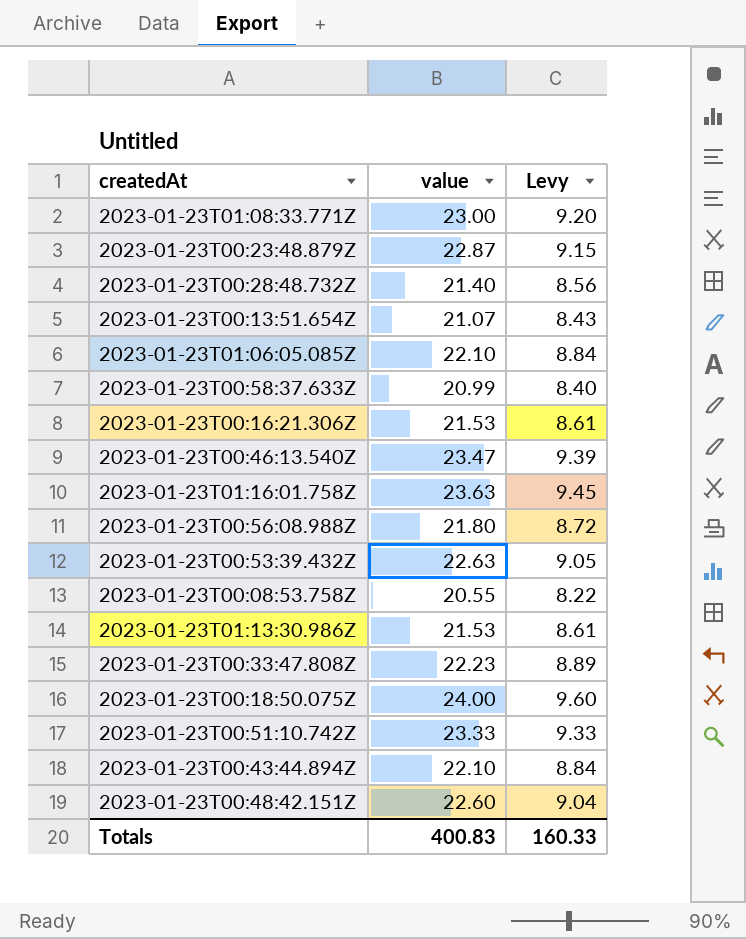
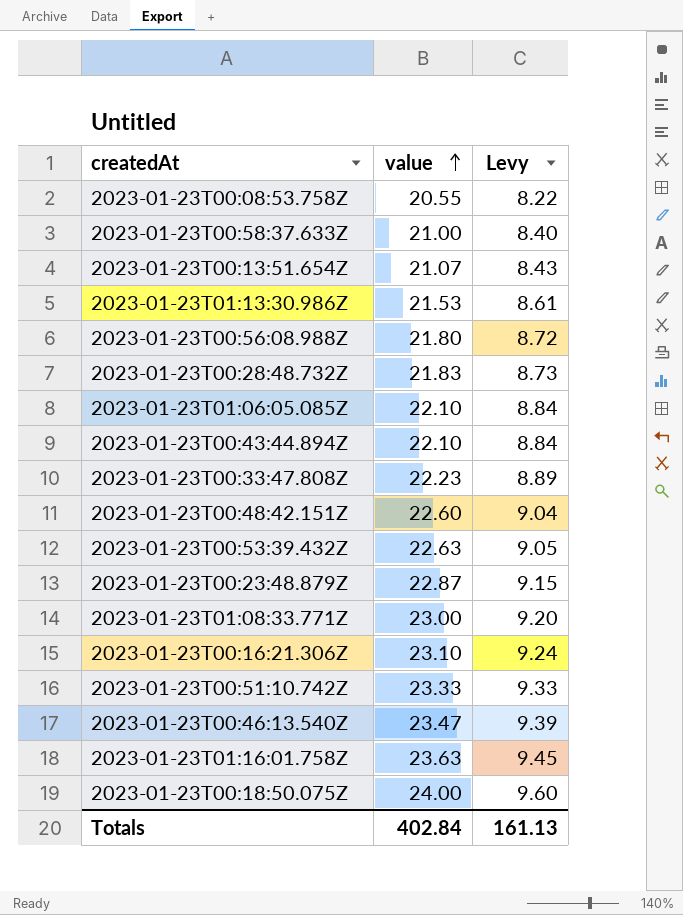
row order: none -> value ascending
2023-01-23T00:58:37.633Z | value: 20.99 -> 21.00
2023-01-23T00:28:48.732Z | value: 21.40 -> 21.83
2023-01-23T00:28:48.732Z | Levy: 8.56 -> 8.73
2023-01-23T00:16:21.306Z | value: 21.53 -> 23.10
2023-01-23T00:16:21.306Z | Levy: 8.61 -> 9.24
Totals | value: 400.83 -> 402.84
Totals | Levy: 160.33 -> 161.13

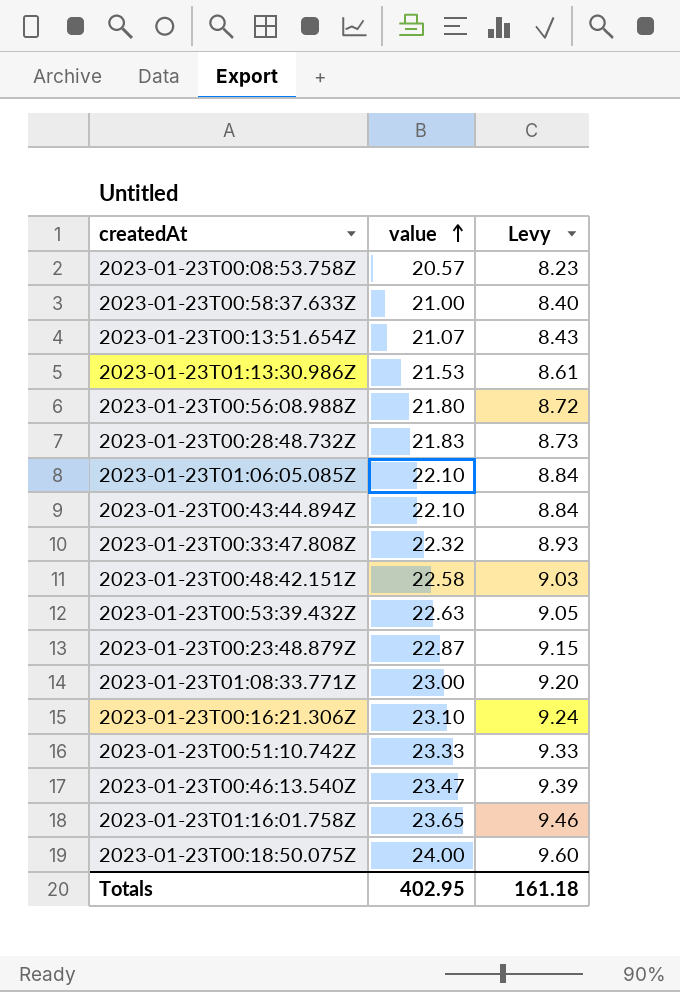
2023-01-23T00:08:53.758Z | value: 20.55 -> 20.57
2023-01-23T00:08:53.758Z | Levy: 8.22 -> 8.23
2023-01-23T00:33:47.808Z | value: 22.23 -> 22.32
2023-01-23T00:33:47.808Z | Levy: 8.89 -> 8.93
2023-01-23T00:48:42.151Z | value: 22.60 -> 22.58
2023-01-23T00:48:42.151Z | Levy: 9.04 -> 9.03
2023-01-23T01:16:01.758Z | value: 23.63 -> 23.65
2023-01-23T01:16:01.758Z | Levy: 9.45 -> 9.46
Totals | value: 402.84 -> 402.95
Totals | Levy: 161.13 -> 161.18

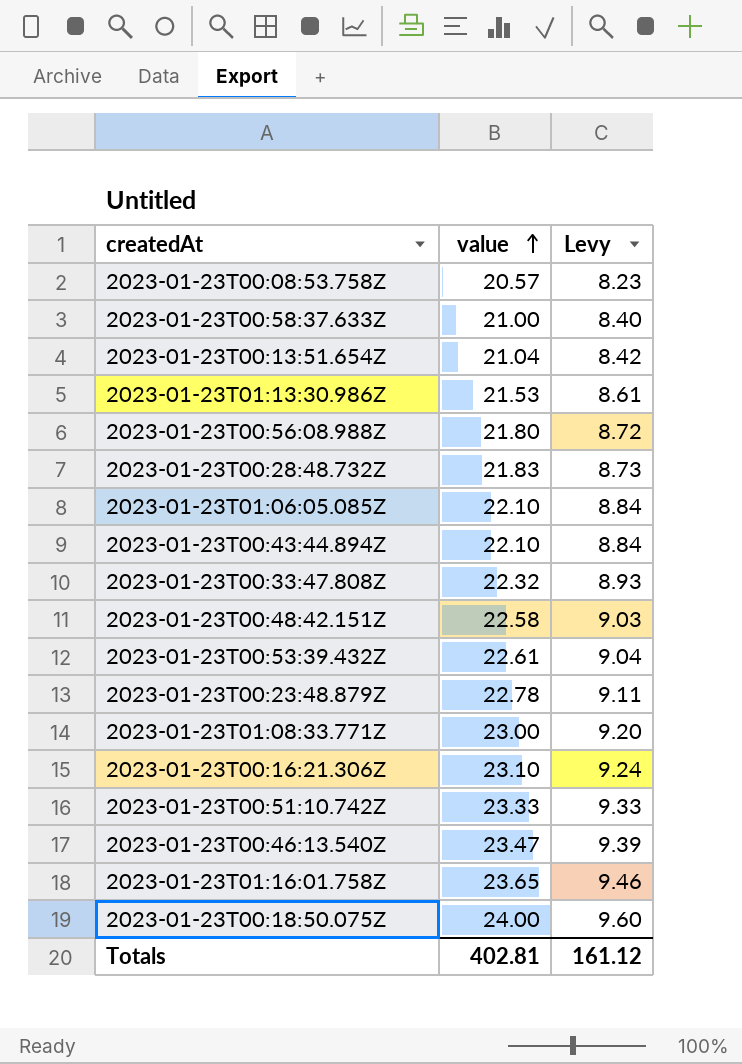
2023-01-23T00:13:51.654Z | value: 21.07 -> 21.04
2023-01-23T00:13:51.654Z | Levy: 8.43 -> 8.42
2023-01-23T00:53:39.432Z | value: 22.63 -> 22.61
2023-01-23T00:53:39.432Z | Levy: 9.05 -> 9.04
2023-01-23T00:23:48.879Z | value: 22.87 -> 22.78
2023-01-23T00:23:48.879Z | Levy: 9.15 -> 9.11
Totals | value: 402.95 -> 402.81
Totals | Levy: 161.18 -> 161.12

